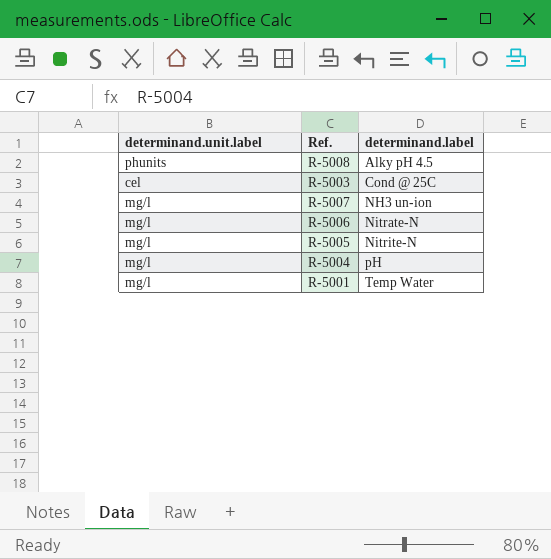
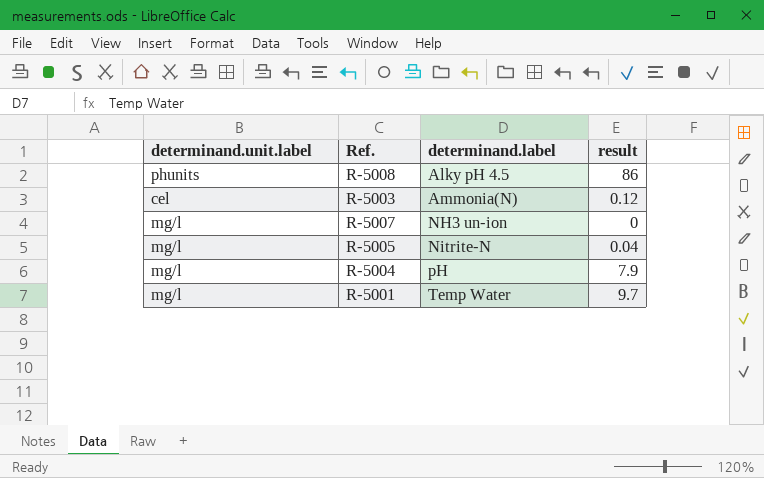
column result | position: none -> 4
row R-5006: mg/l | Nitrate-N -> none
R-5003 | determinand.label: Cond @ 25C -> Ammonia(N)

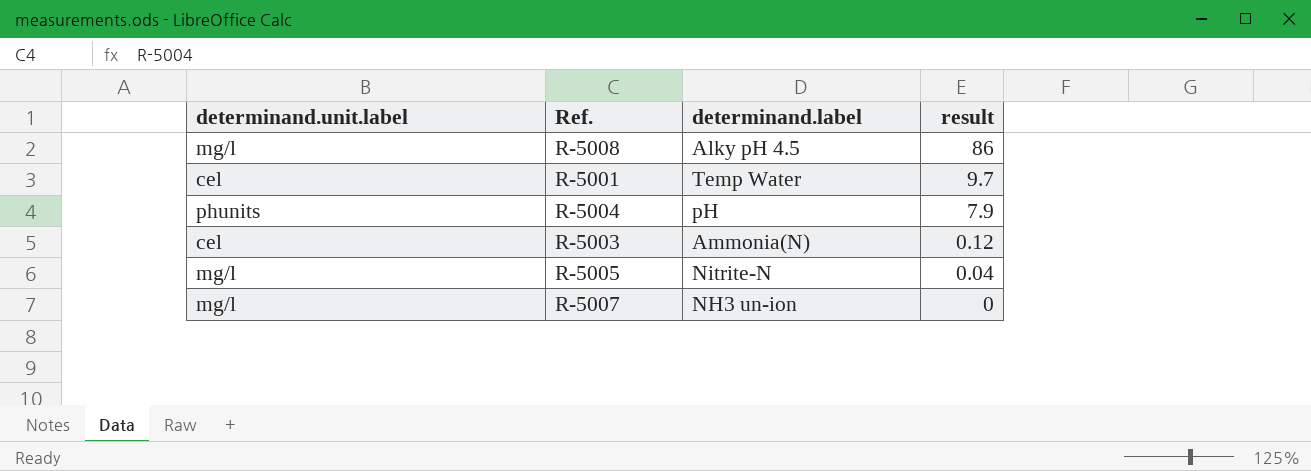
row order: determinand.label ascending -> result descending
R-5008 | determinand.unit.label: phunits -> mg/l
R-5001 | determinand.unit.label: mg/l -> cel
R-5004 | determinand.unit.label: mg/l -> phunits

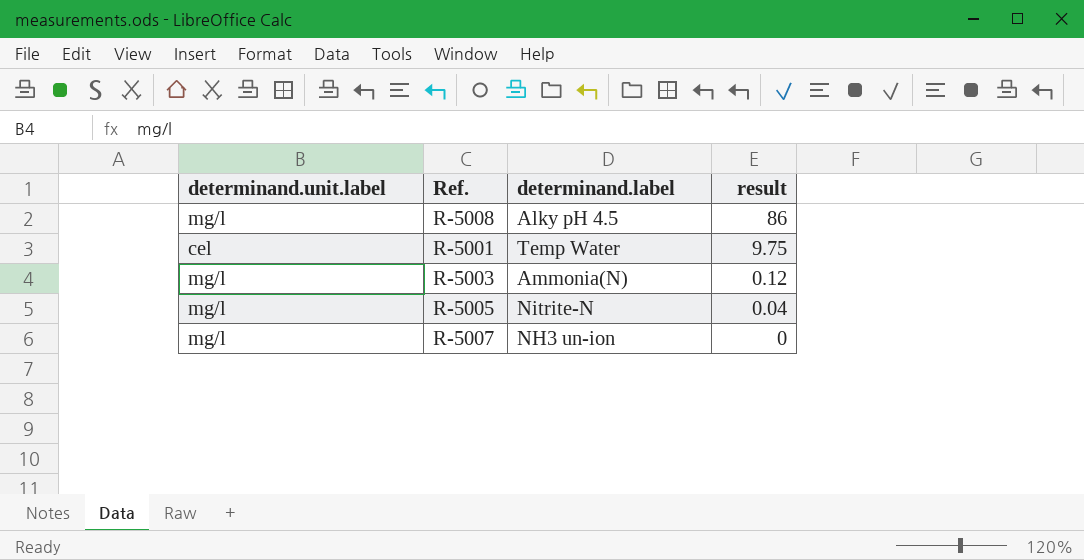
row R-5004: phunits | pH | 7.9 -> none
R-5001 | result: 9.7 -> 9.75
R-5003 | determinand.unit.label: cel -> mg/l

